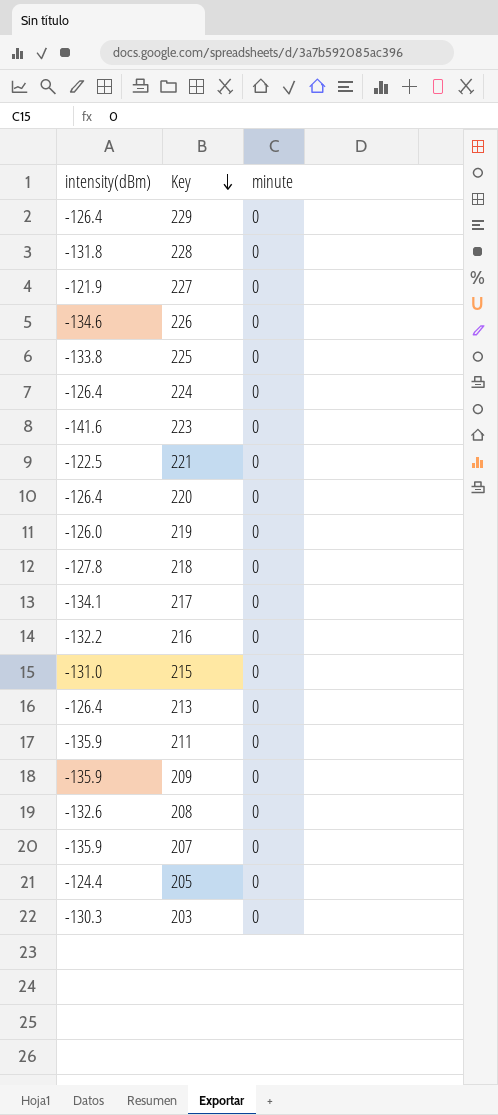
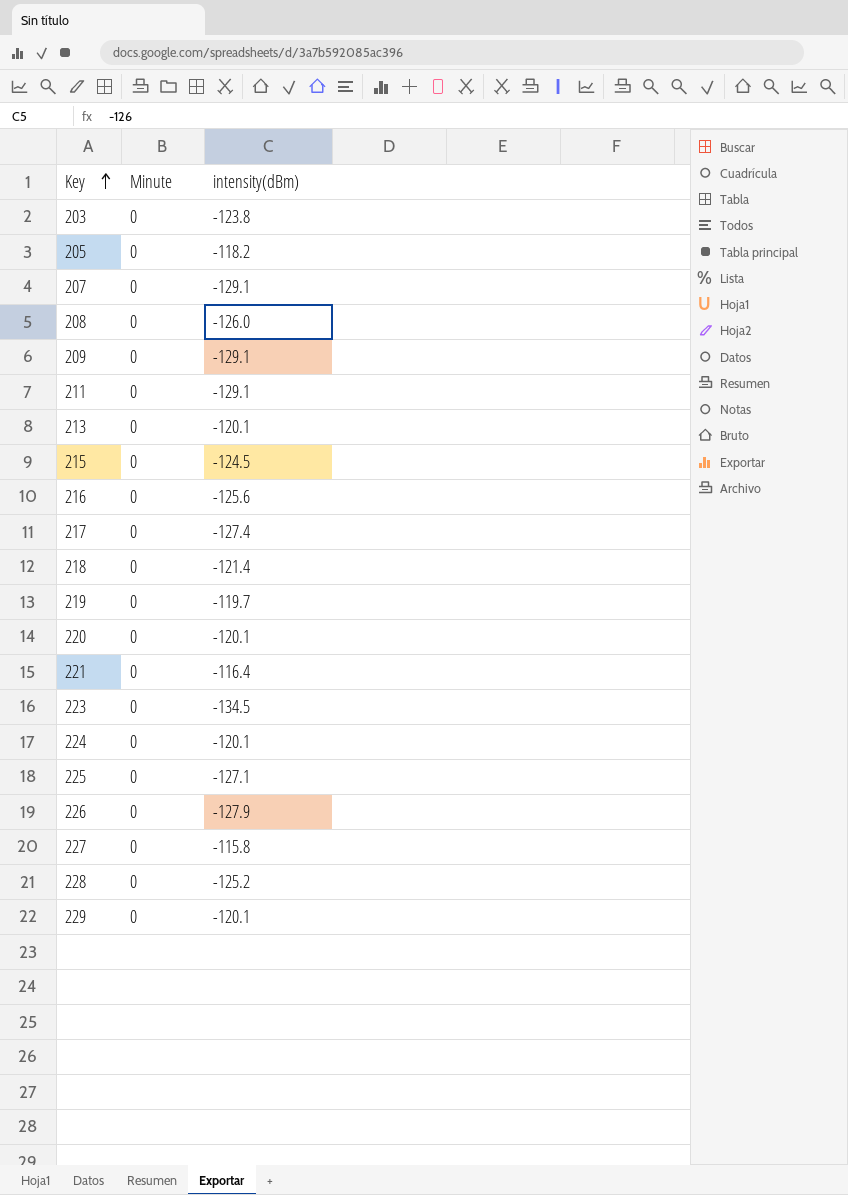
row order: Key descending -> Key ascending
column name: minute -> Minute
column intensity(dBm) | position: 1 -> 3
203 | intensity(dBm): -130.3 -> -123.8
205 | intensity(dBm): -124.4 -> -118.2
207 | intensity(dBm): -135.9 -> -129.1
208 | intensity(dBm): -132.6 -> -126.0
209 | intensity(dBm): -135.9 -> -129.1
211 | intensity(dBm): -135.9 -> -129.1
213 | intensity(dBm): -126.4 -> -120.1
215 | intensity(dBm): -131.0 -> -124.5
216 | intensity(dBm): -132.2 -> -125.6
217 | intensity(dBm): -134.1 -> -127.4
218 | intensity(dBm): -127.8 -> -121.4
219 | intensity(dBm): -126.0 -> -119.7
220 | intensity(dBm): -126.4 -> -120.1
221 | intensity(dBm): -122.5 -> -116.4
223 | intensity(dBm): -141.6 -> -134.5
224 | intensity(dBm): -126.4 -> -120.1
225 | intensity(dBm): -133.8 -> -127.1
226 | intensity(dBm): -134.6 -> -127.9
227 | intensity(dBm): -121.9 -> -115.8
228 | intensity(dBm): -131.8 -> -125.2
229 | intensity(dBm): -126.4 -> -120.1

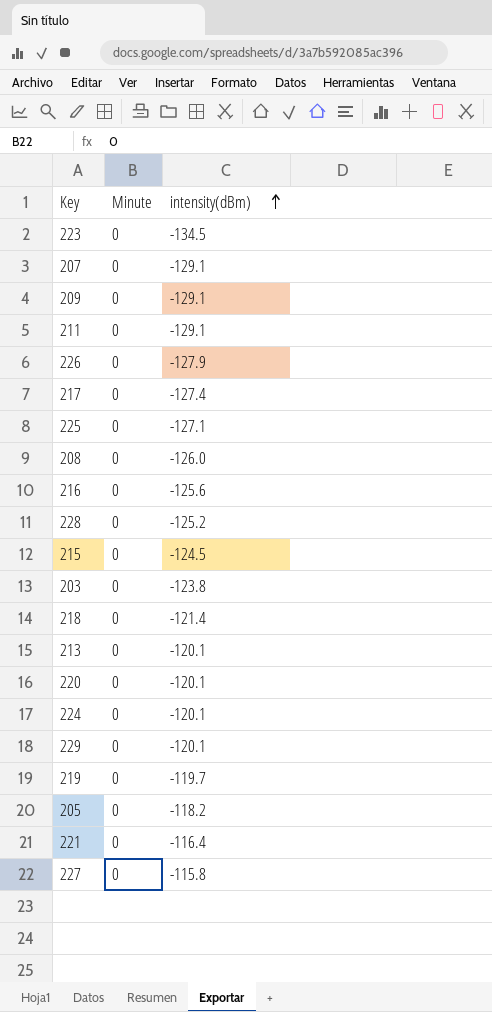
row order: Key ascending -> intensity(dBm) ascending

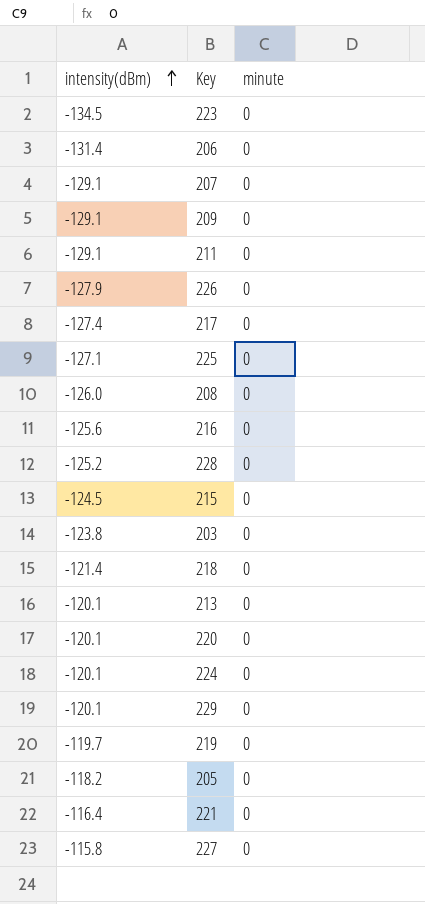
column intensity(dBm) | position: 3 -> 1
column name: Minute -> minute
row 206: none -> -131.4 | 0

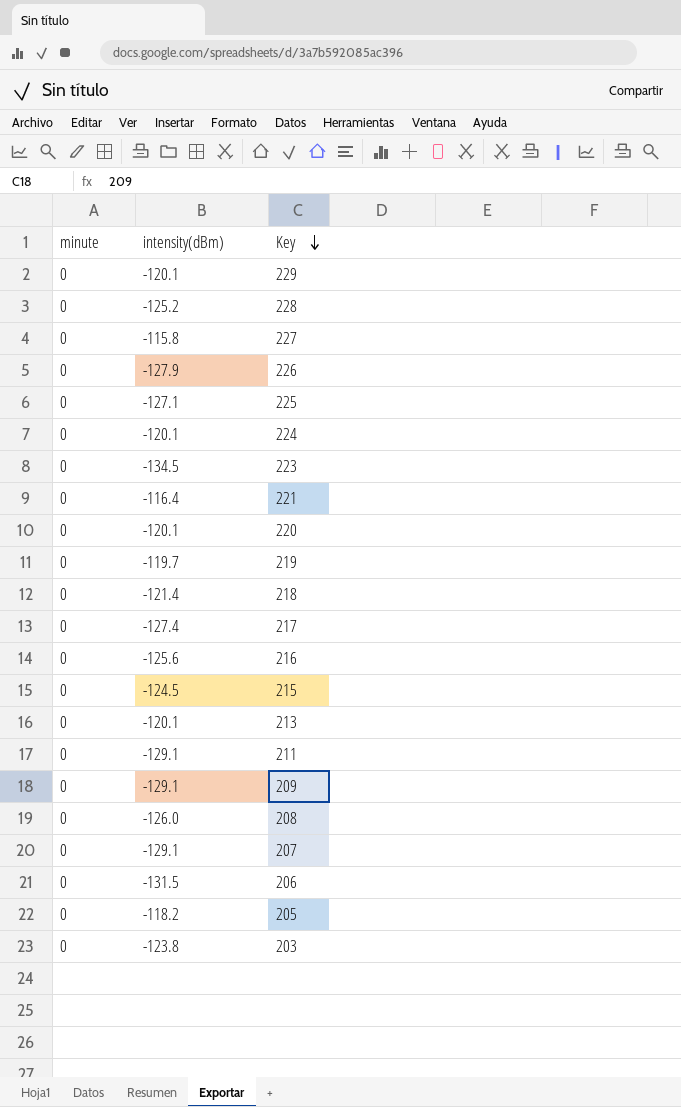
row order: intensity(dBm) ascending -> Key descending
column minute | position: 3 -> 1
206 | intensity(dBm): -131.4 -> -131.5

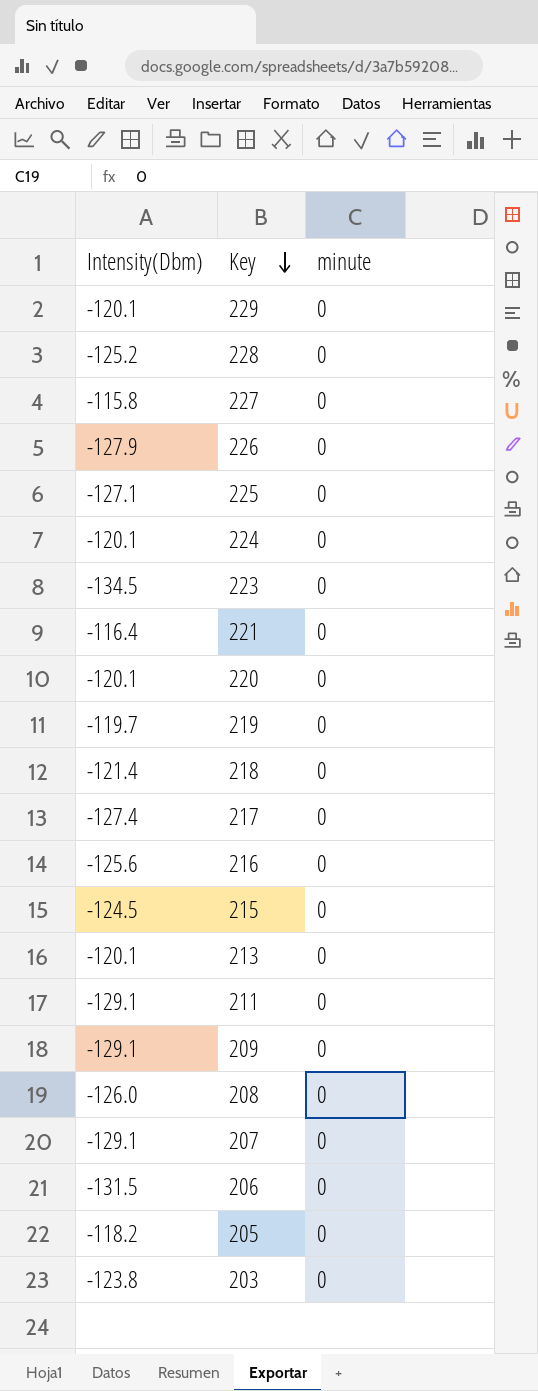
column name: intensity(dBm) -> Intensity(Dbm)
column minute | position: 1 -> 3

